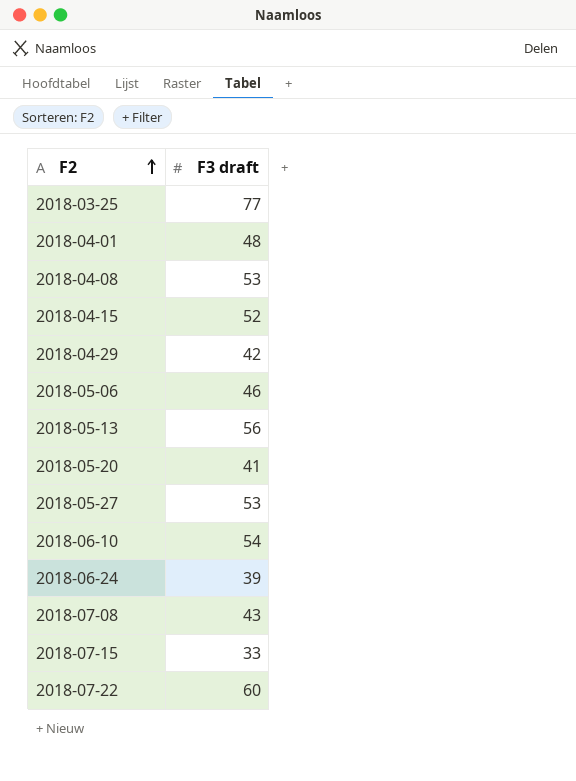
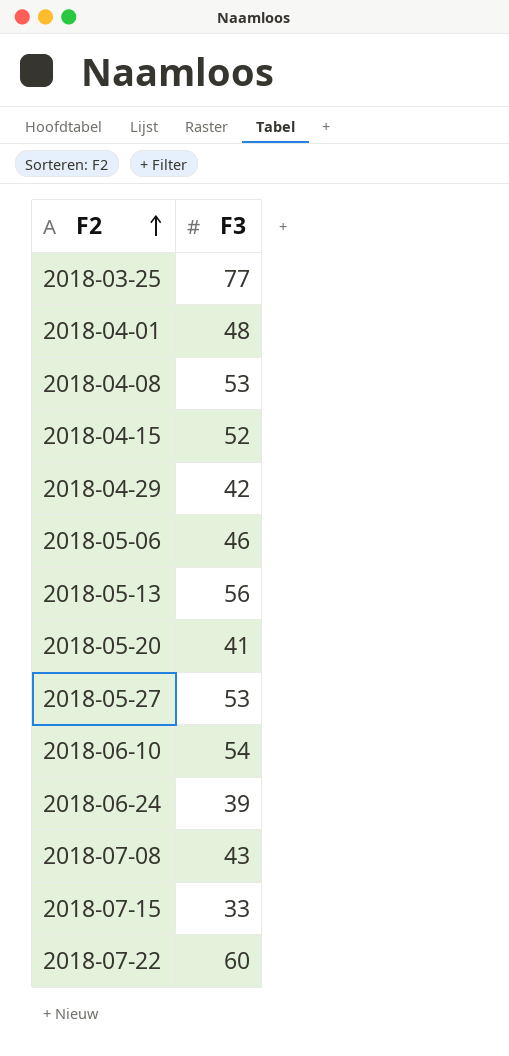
column name: F3 draft -> F3

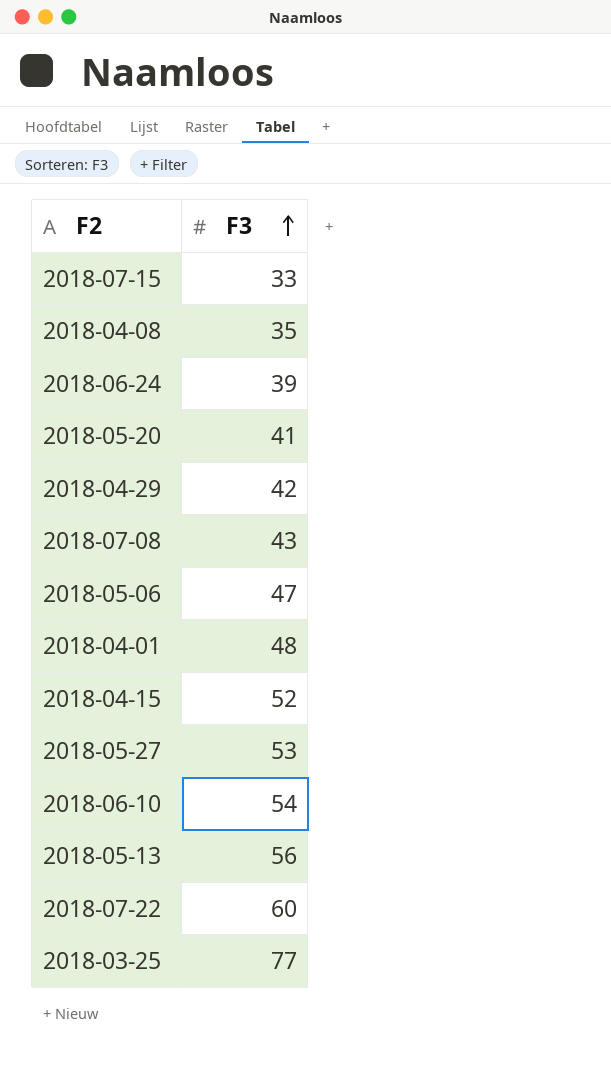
row order: F2 ascending -> F3 ascending
2018-04-08 | F3: 53 -> 35
2018-05-06 | F3: 46 -> 47

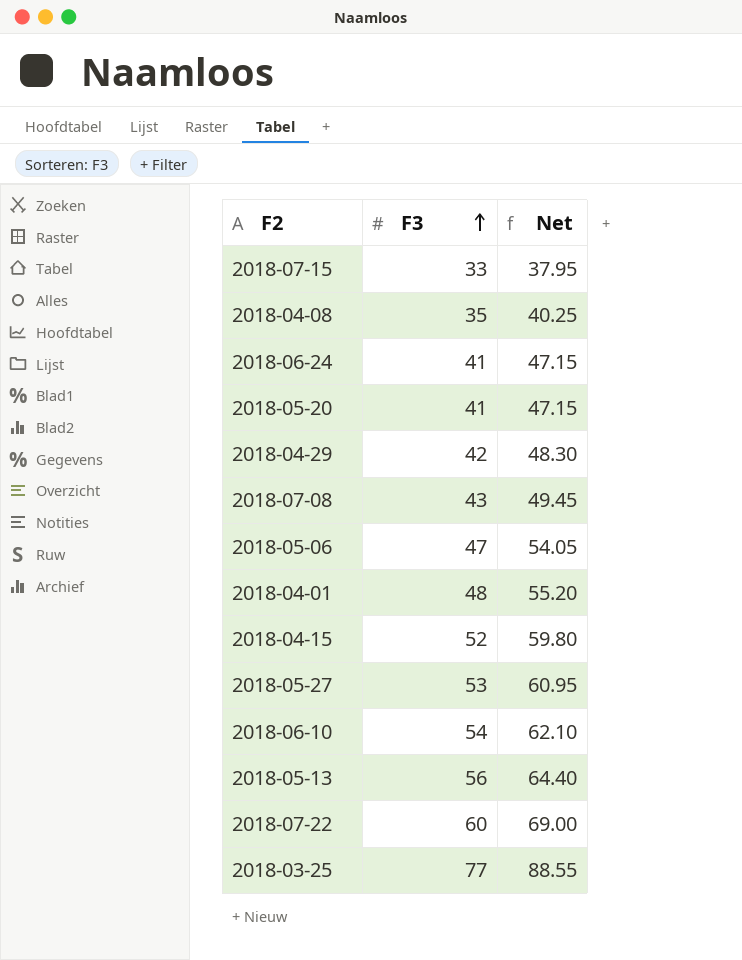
column Net | formula: none -> [F3] * 1.15
2018-06-24 | F3: 39 -> 41

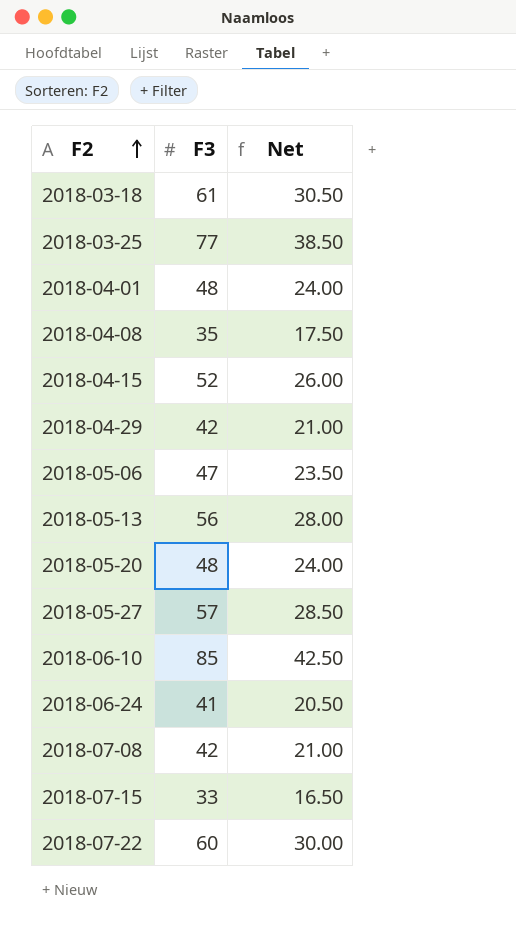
row order: F3 ascending -> F2 ascending
column Net | formula: [F3] * 1.15 -> [F3] * 0.5
row 2018-03-18: none -> 61 | 30.50
2018-05-20 | F3: 41 -> 48
2018-05-27 | F3: 53 -> 57
2018-06-10 | F3: 54 -> 85
2018-07-08 | F3: 43 -> 42

